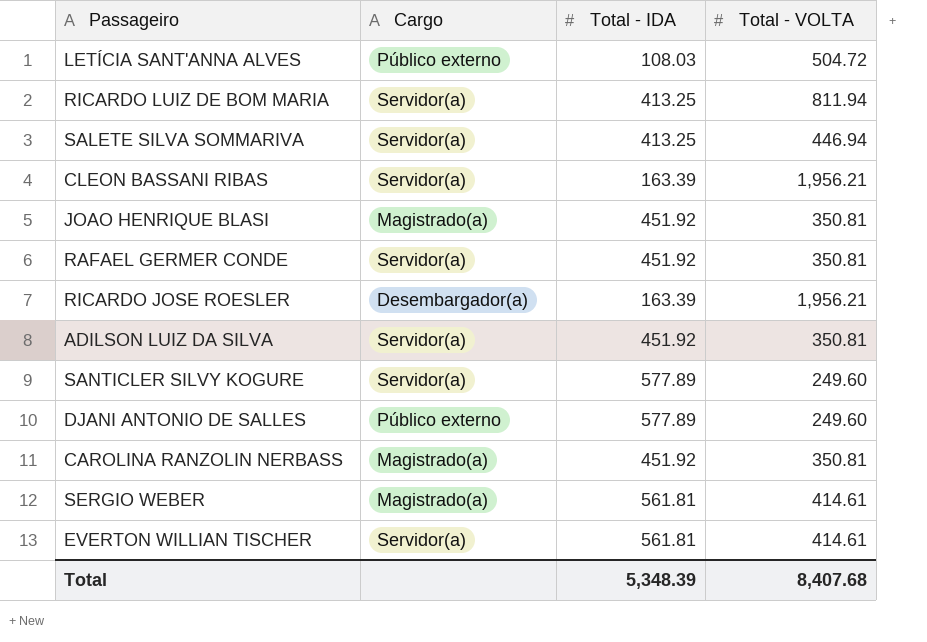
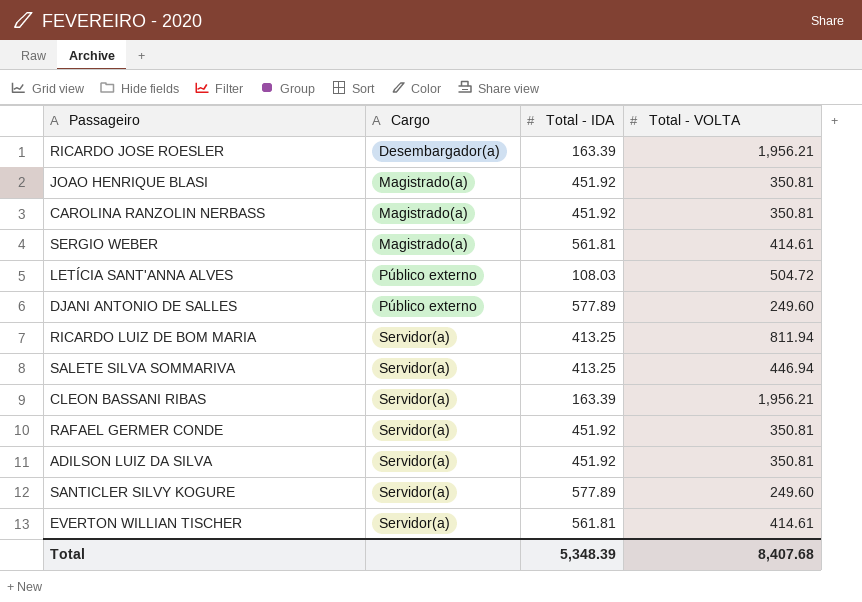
row order: none -> Cargo ascending

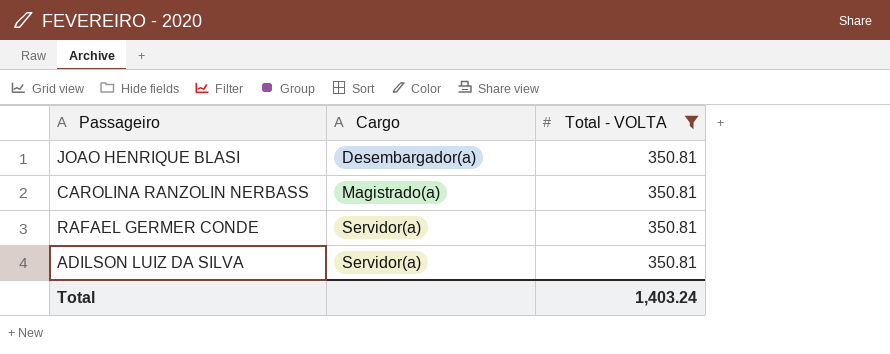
filter: none -> Total - VOLTA = 350.81
column Total - IDA | position: 3 -> none
JOAO HENRIQUE BLASI | Cargo: Magistrado(a) -> Desembargador(a)
Total | Total - VOLTA: 8,407.68 -> 1,403.24

